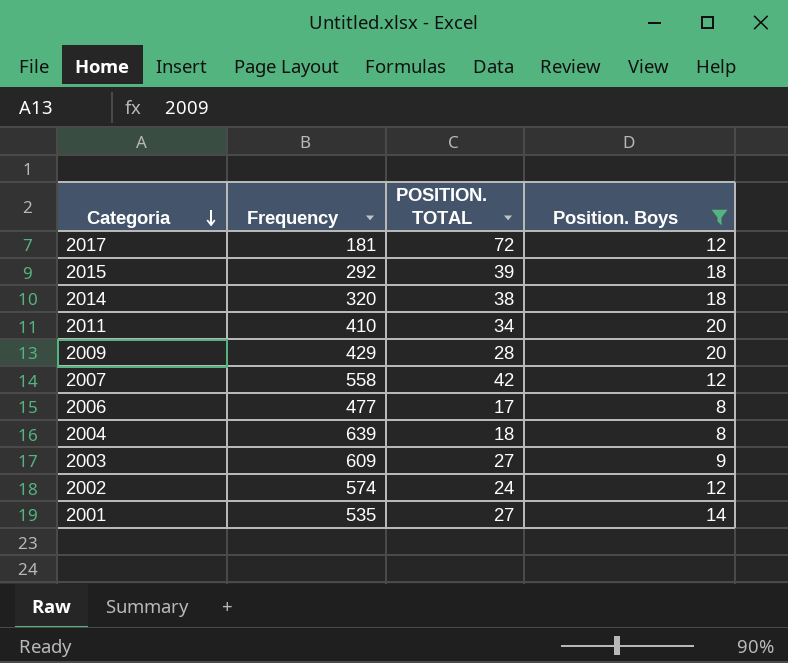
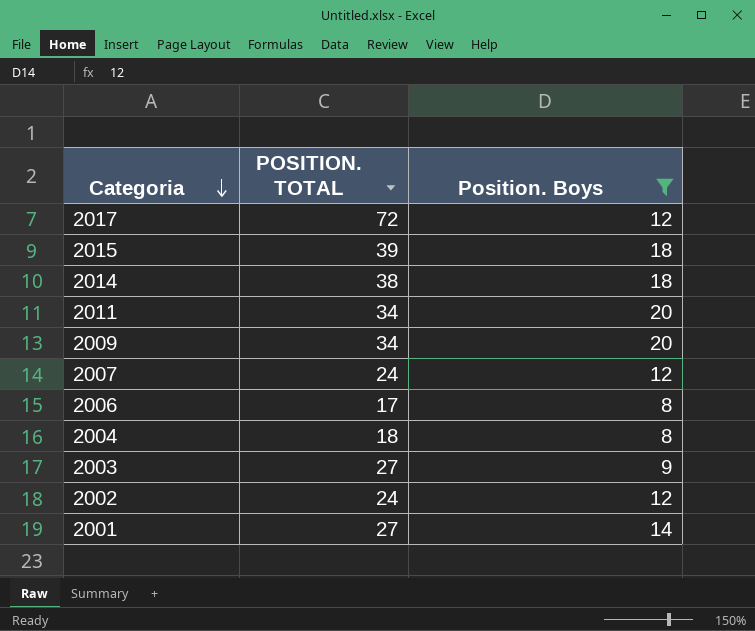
column Frequency | position: 2 -> none
2009 | POSITION. TOTAL: 28 -> 34
2007 | POSITION. TOTAL: 42 -> 24

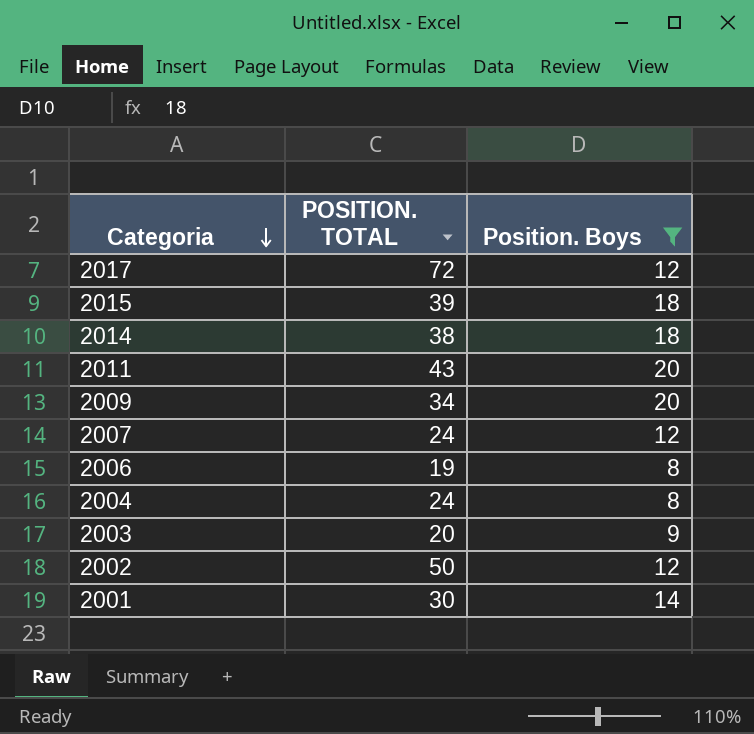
2011 | POSITION. TOTAL: 34 -> 43
2006 | POSITION. TOTAL: 17 -> 19
2004 | POSITION. TOTAL: 18 -> 24
2003 | POSITION. TOTAL: 27 -> 20
2002 | POSITION. TOTAL: 24 -> 50
2001 | POSITION. TOTAL: 27 -> 30

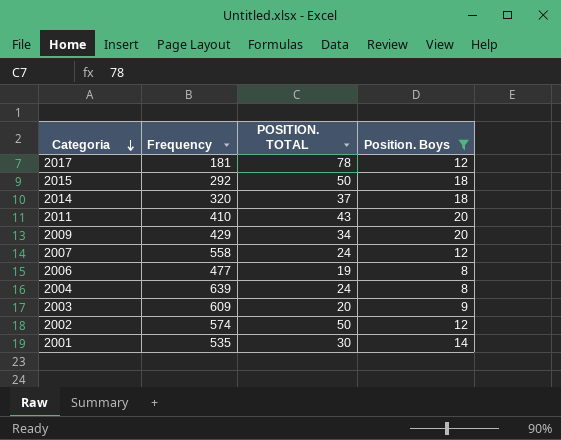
column Frequency | position: none -> 2
2017 | POSITION. TOTAL: 72 -> 78
2015 | POSITION. TOTAL: 39 -> 50
2014 | POSITION. TOTAL: 38 -> 37

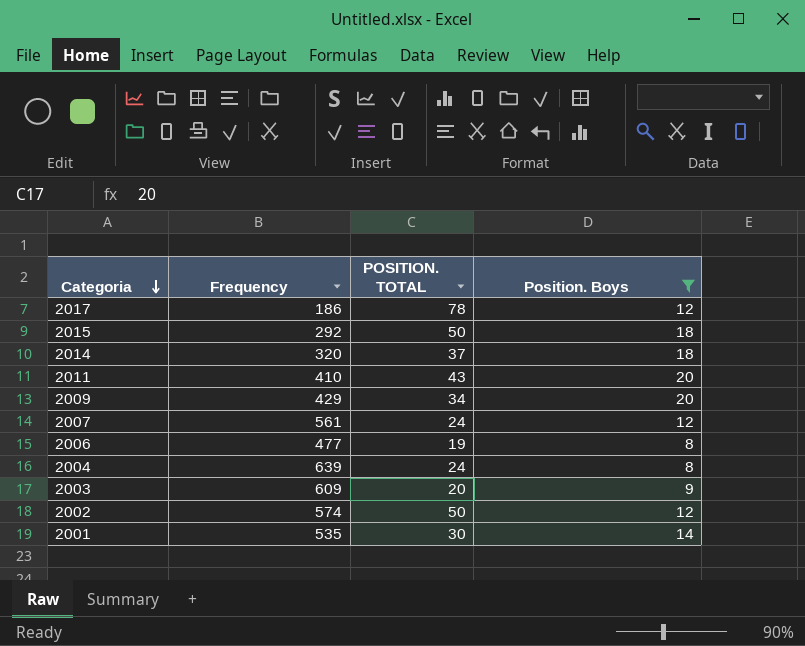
2017 | Frequency: 181 -> 186
2007 | Frequency: 558 -> 561

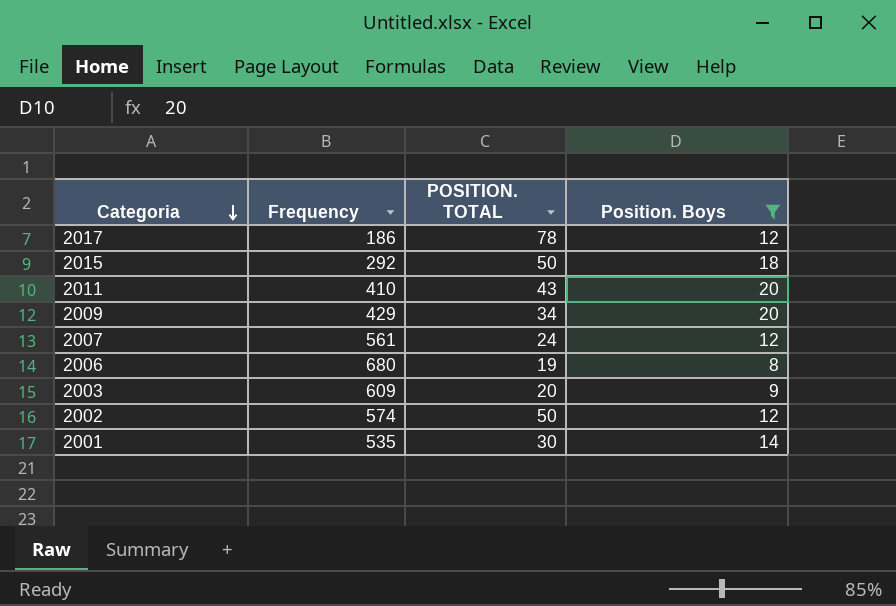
row 2014: 320 | 37 | 18 -> none
row 2004: 639 | 24 | 8 -> none
2006 | Frequency: 477 -> 680

